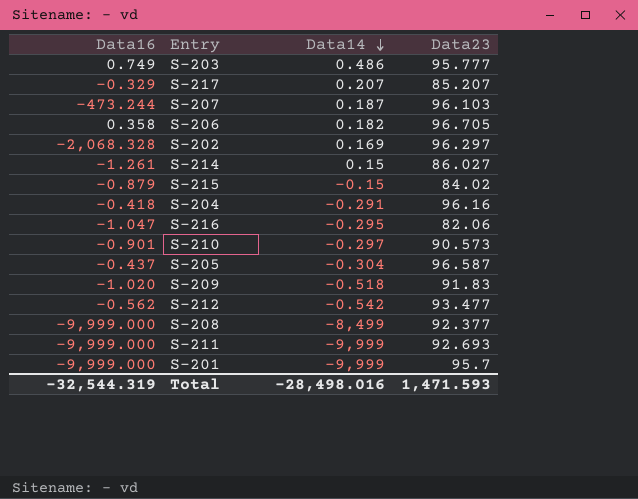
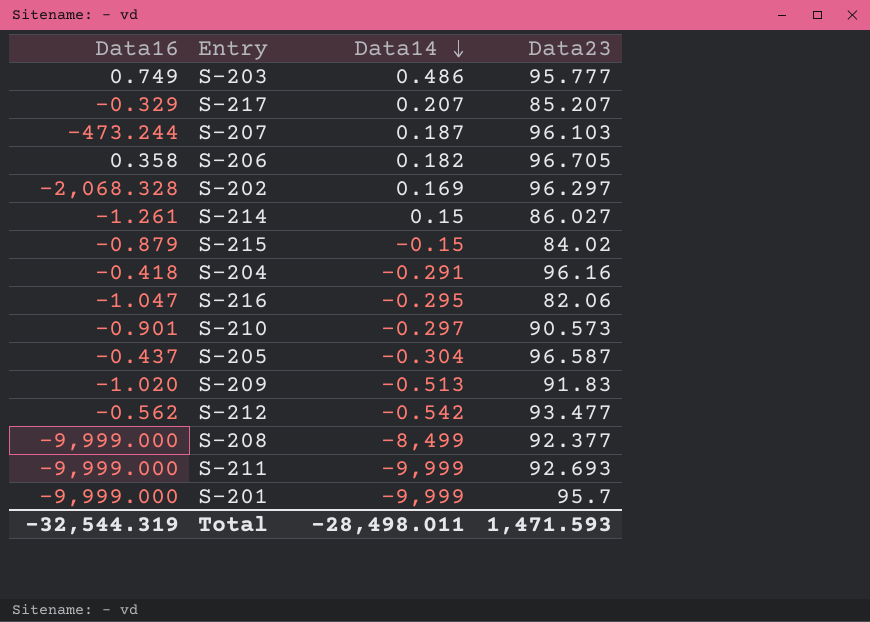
S-209 | Data14: -0.518 -> -0.513
Total | Data14: -28,498.016 -> -28,498.011

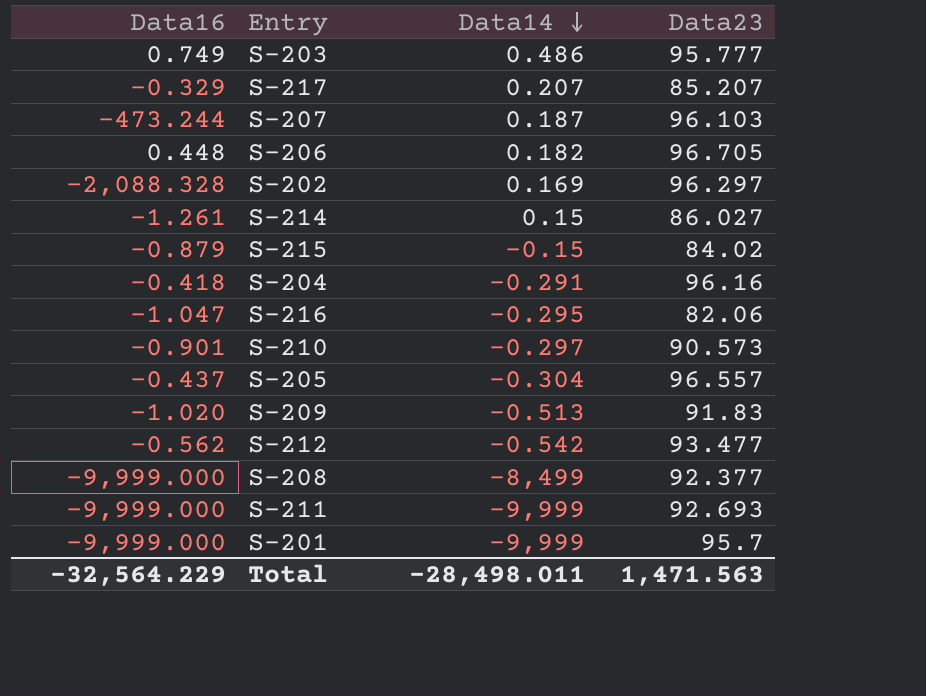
S-206 | Data16: 0.358 -> 0.448
S-202 | Data16: -2,068.328 -> -2,088.328
S-205 | Data23: 96.587 -> 96.557
Total | Data16: -32,544.319 -> -32,564.229
Total | Data23: 1,471.593 -> 1,471.563

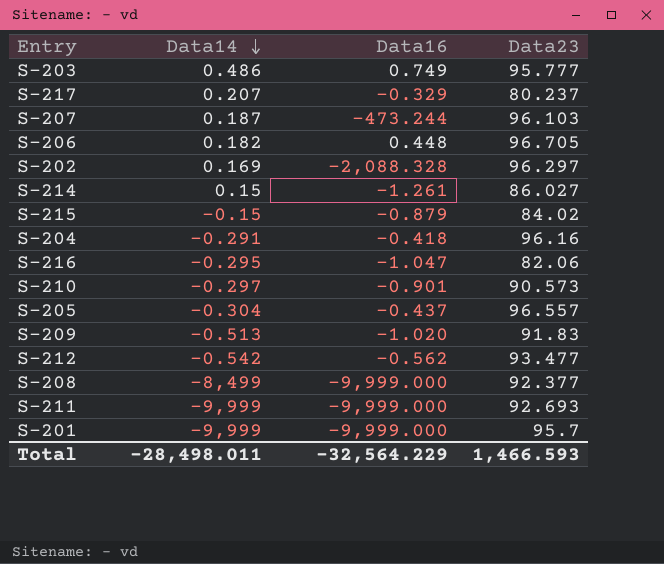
column Data16 | position: 1 -> 3
S-217 | Data23: 85.207 -> 80.237
Total | Data23: 1,471.563 -> 1,466.593

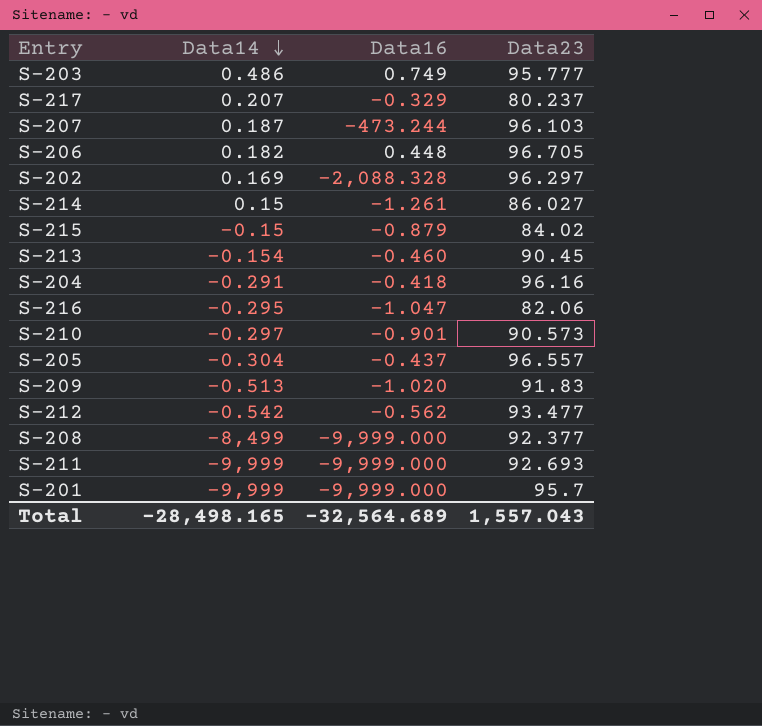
row S-213: none -> -0.154 | -0.460 | 90.45
Total | Data14: -28,498.011 -> -28,498.165
Total | Data16: -32,564.229 -> -32,564.689
Total | Data23: 1,466.593 -> 1,557.043

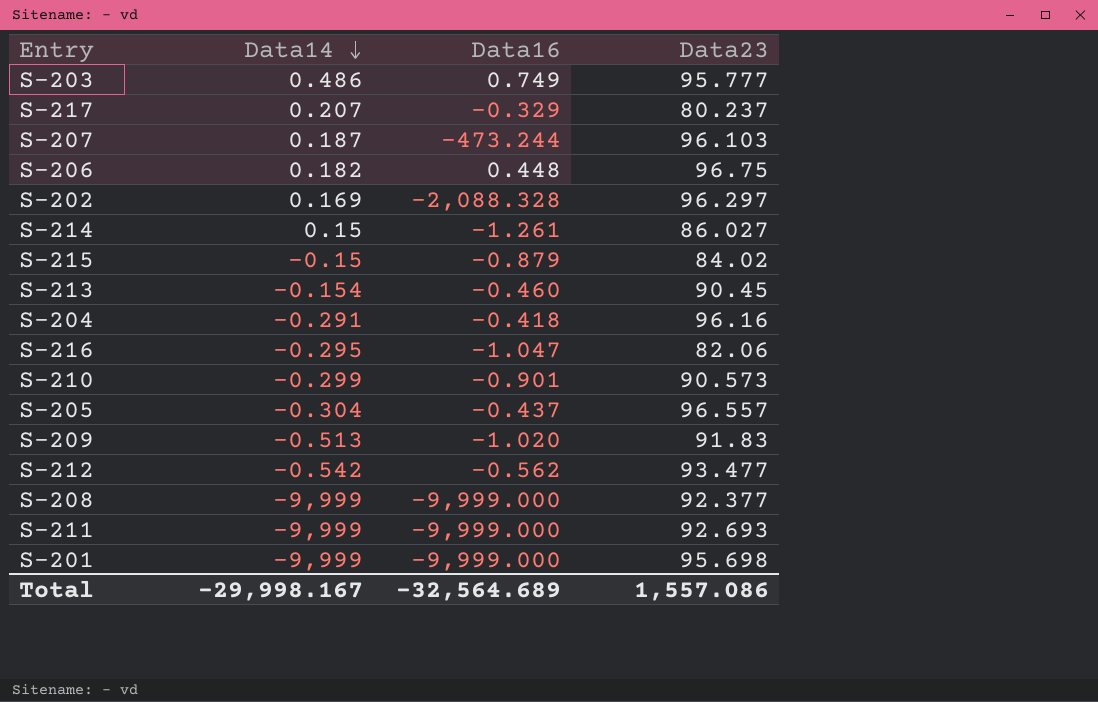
S-206 | Data23: 96.705 -> 96.75
S-210 | Data14: -0.297 -> -0.299
S-208 | Data14: -8,499 -> -9,999
S-201 | Data23: 95.7 -> 95.698
Total | Data14: -28,498.165 -> -29,998.167
Total | Data23: 1,557.043 -> 1,557.086

